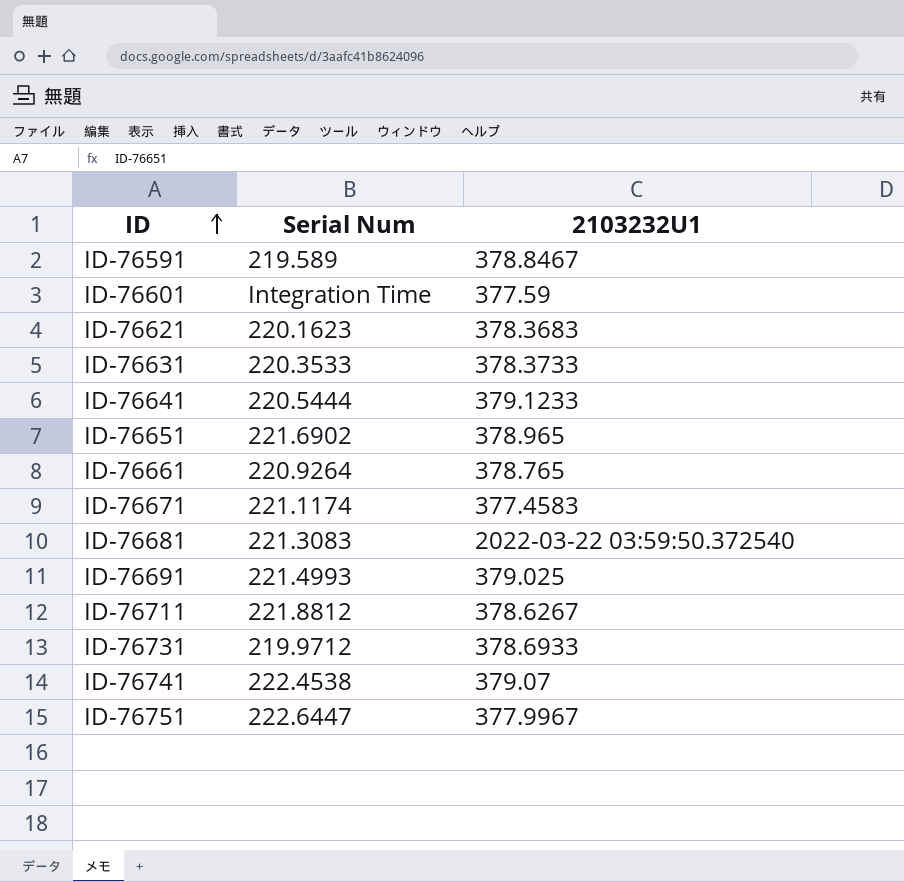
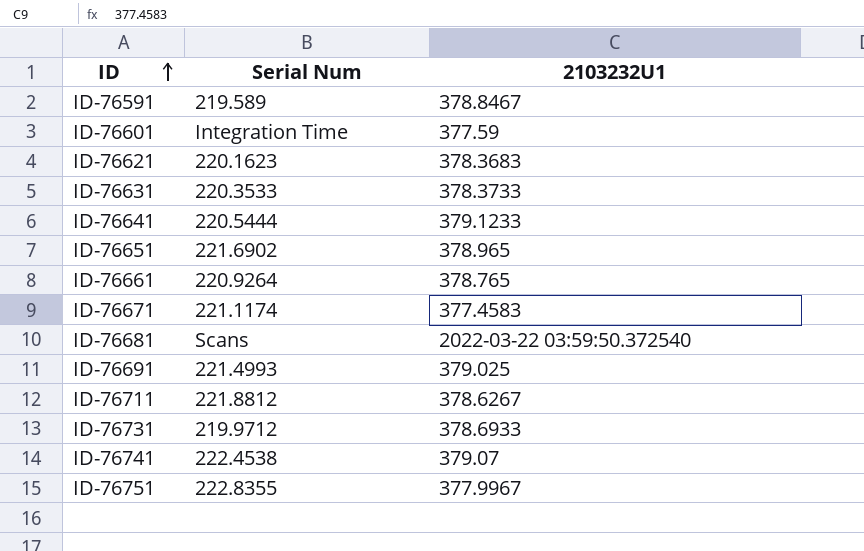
ID-76681 | Serial Num: 221.3083 -> Scans
ID-76751 | Serial Num: 222.6447 -> 222.8355

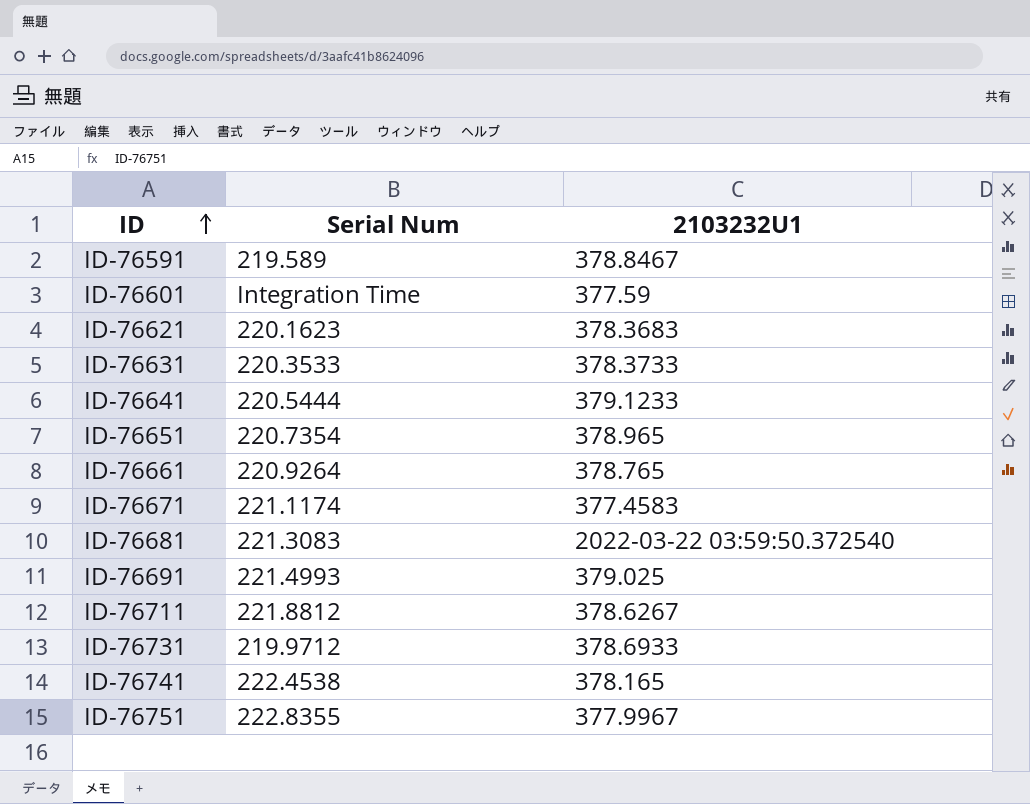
ID-76651 | Serial Num: 221.6902 -> 220.7354
ID-76681 | Serial Num: Scans -> 221.3083
ID-76741 | 2103232U1: 379.07 -> 378.165

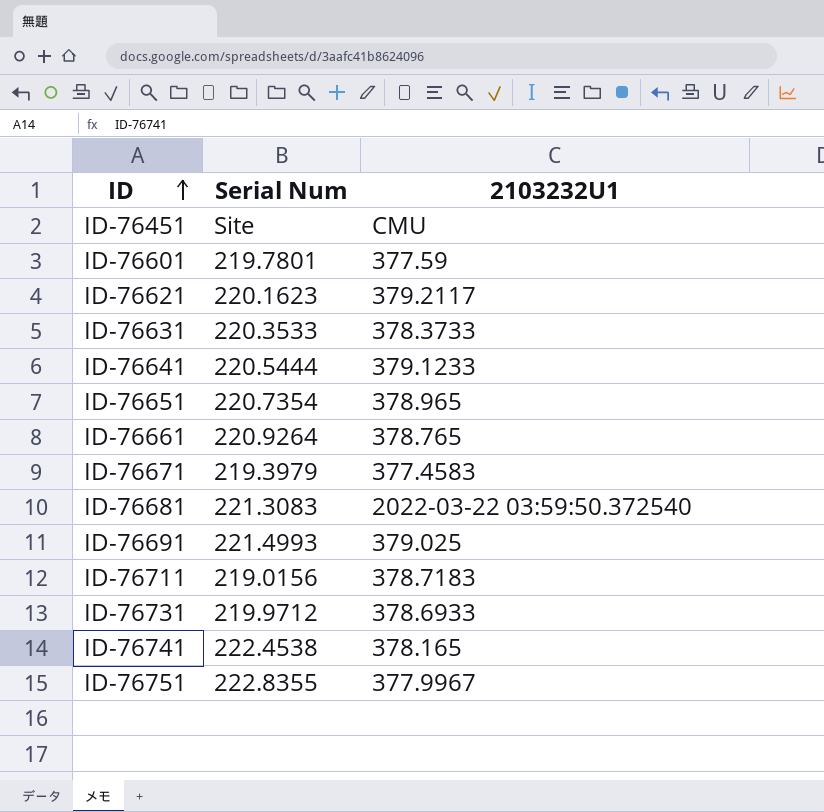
row ID-76591: 219.589 | 378.8467 -> none
row ID-76451: none -> Site | CMU
ID-76601 | Serial Num: Integration Time -> 219.7801
ID-76621 | 2103232U1: 378.3683 -> 379.2117
ID-76671 | Serial Num: 221.1174 -> 219.3979
ID-76711 | Serial Num: 221.8812 -> 219.0156
ID-76711 | 2103232U1: 378.6267 -> 378.7183

